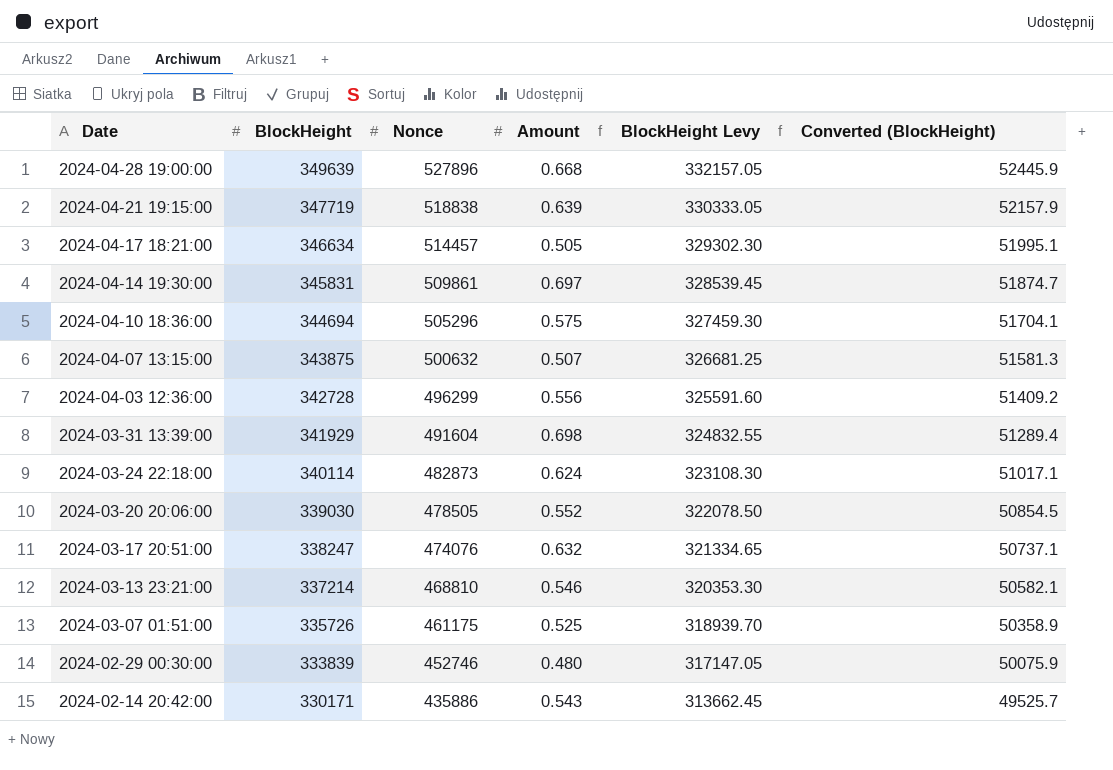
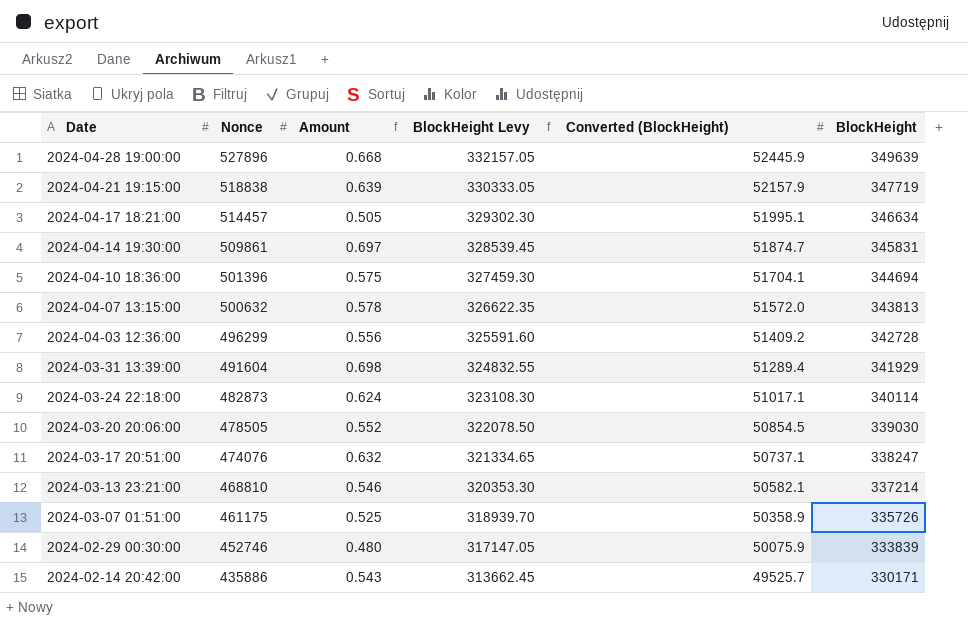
column BlockHeight | position: 2 -> 6
2024-04-10 18:36:00 | Nonce: 505296 -> 501396
2024-04-07 13:15:00 | Amount: 0.507 -> 0.578
2024-04-07 13:15:00 | BlockHeight Levy: 326681.25 -> 326622.35
2024-04-07 13:15:00 | Converted (BlockHeight): 51581.3 -> 51572.0
2024-04-07 13:15:00 | BlockHeight: 343875 -> 343813

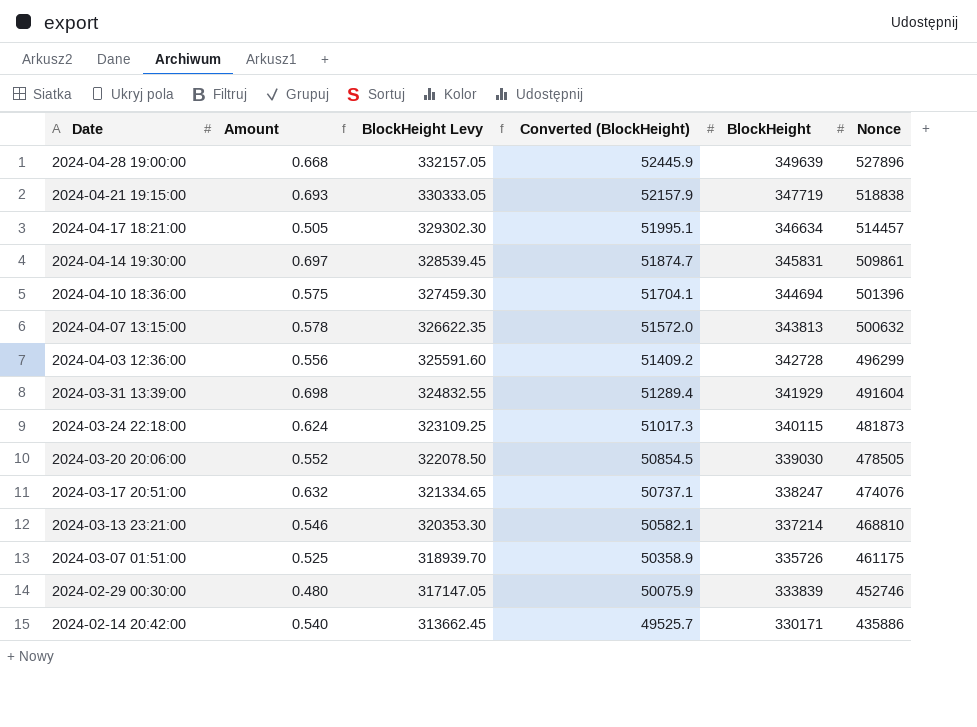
column Nonce | position: 2 -> 6
2024-04-21 19:15:00 | Amount: 0.639 -> 0.693
2024-03-24 22:18:00 | BlockHeight Levy: 323108.30 -> 323109.25
2024-03-24 22:18:00 | Converted (BlockHeight): 51017.1 -> 51017.3
2024-03-24 22:18:00 | BlockHeight: 340114 -> 340115
2024-03-24 22:18:00 | Nonce: 482873 -> 481873
2024-02-14 20:42:00 | Amount: 0.543 -> 0.540

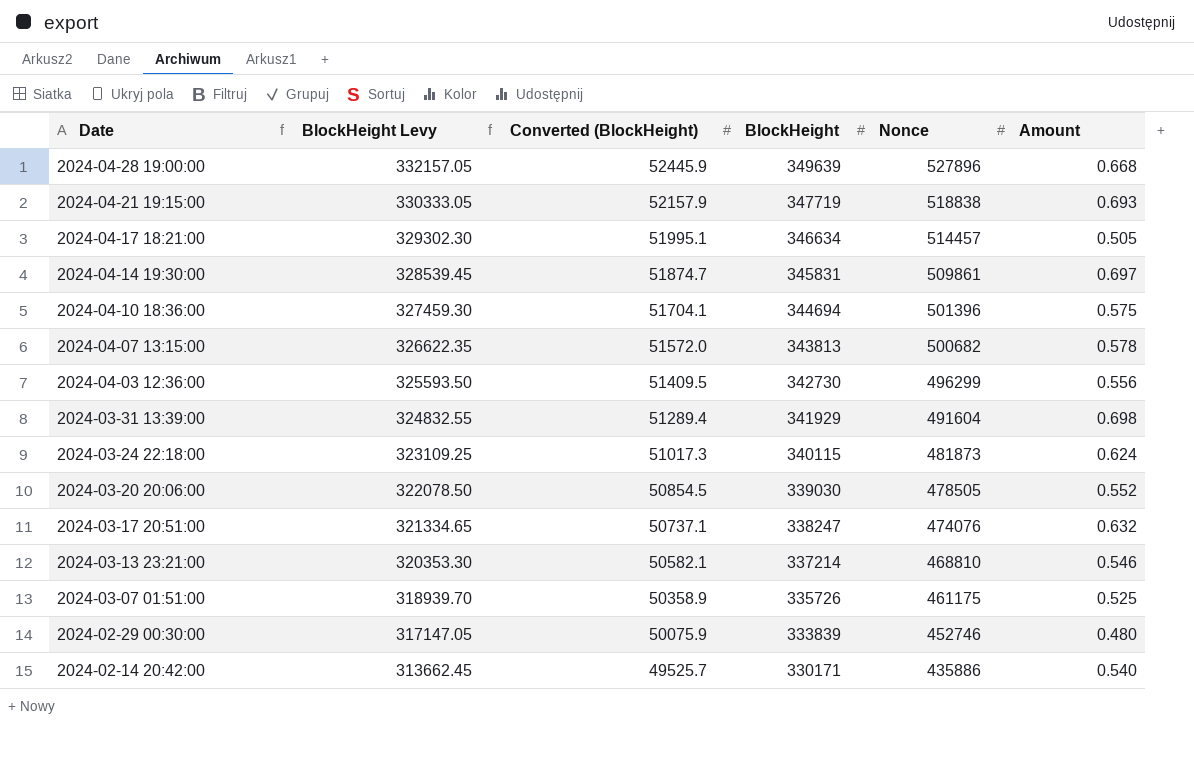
column Amount | position: 2 -> 6
2024-04-07 13:15:00 | Nonce: 500632 -> 500682
2024-04-03 12:36:00 | BlockHeight Levy: 325591.60 -> 325593.50
2024-04-03 12:36:00 | Converted (BlockHeight): 51409.2 -> 51409.5
2024-04-03 12:36:00 | BlockHeight: 342728 -> 342730

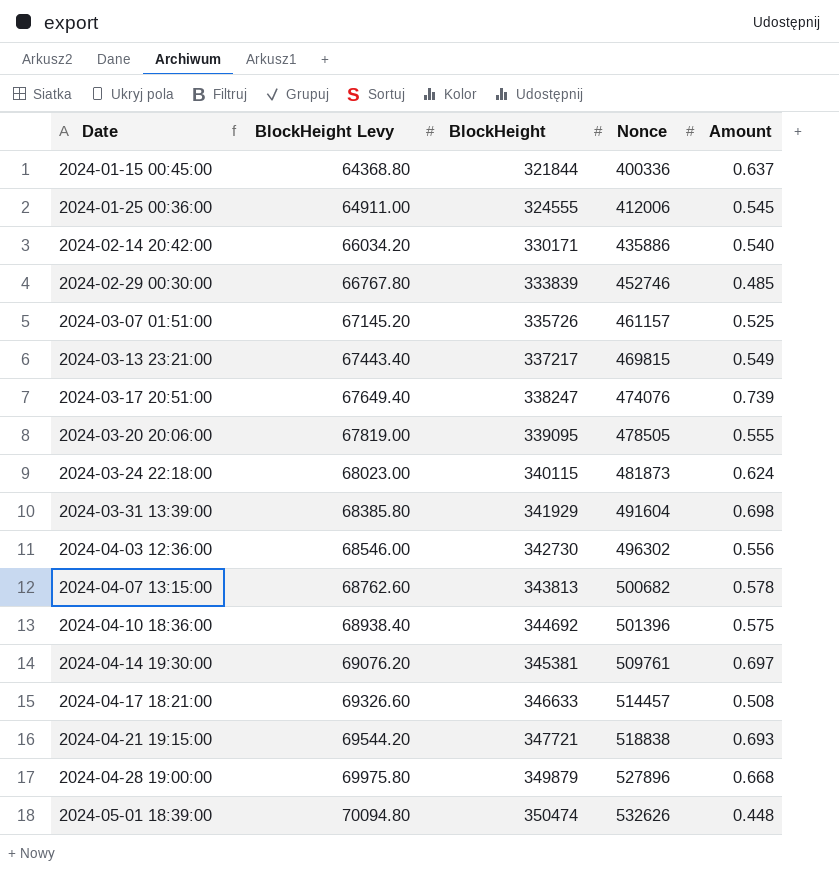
row order: Date descending -> Date ascending
column Converted (BlockHeight) | formula: [BlockHeight] * 0.15 -> none
column BlockHeight Levy | formula: [BlockHeight] * 0.95 -> [BlockHeight] * 0.2
row 2024-01-15 00:45:00: none -> 64368.80 | 321844 | 400336 | 0.637
row 2024-01-25 00:36:00: none -> 64911.00 | 324555 | 412006 | 0.545
2024-02-29 00:30:00 | Amount: 0.480 -> 0.485
2024-03-07 01:51:00 | Nonce: 461175 -> 461157
2024-03-13 23:21:00 | BlockHeight: 337214 -> 337217
2024-03-13 23:21:00 | Nonce: 468810 -> 469815
2024-03-13 23:21:00 | Amount: 0.546 -> 0.549
2024-03-17 20:51:00 | Amount: 0.632 -> 0.739
2024-03-20 20:06:00 | BlockHeight: 339030 -> 339095
2024-03-20 20:06:00 | Amount: 0.552 -> 0.555
2024-04-03 12:36:00 | Nonce: 496299 -> 496302
2024-04-10 18:36:00 | BlockHeight: 344694 -> 344692
2024-04-14 19:30:00 | BlockHeight: 345831 -> 345381
2024-04-14 19:30:00 | Nonce: 509861 -> 509761
2024-04-17 18:21:00 | BlockHeight: 346634 -> 346633
2024-04-17 18:21:00 | Amount: 0.505 -> 0.508
2024-04-21 19:15:00 | BlockHeight: 347719 -> 347721
2024-04-28 19:00:00 | BlockHeight: 349639 -> 349879
row 2024-05-01 18:39:00: none -> 70094.80 | 350474 | 532626 | 0.448

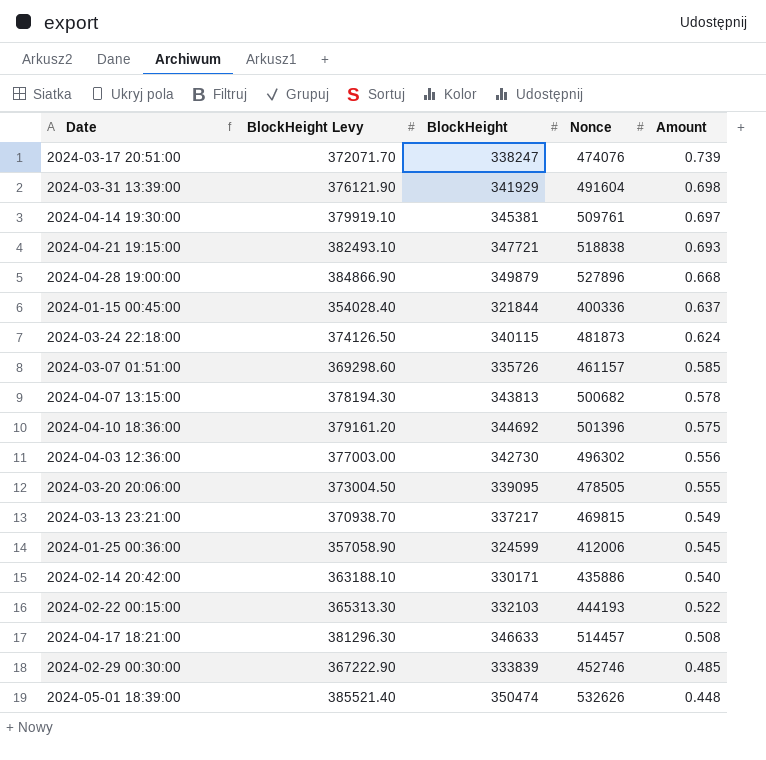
row order: Date ascending -> Amount descending
column BlockHeight Levy | formula: [BlockHeight] * 0.2 -> [BlockHeight] * 1.1
2024-03-07 01:51:00 | Amount: 0.525 -> 0.585
2024-01-25 00:36:00 | BlockHeight: 324555 -> 324599
row 2024-02-22 00:15:00: none -> 365313.30 | 332103 | 444193 | 0.522

